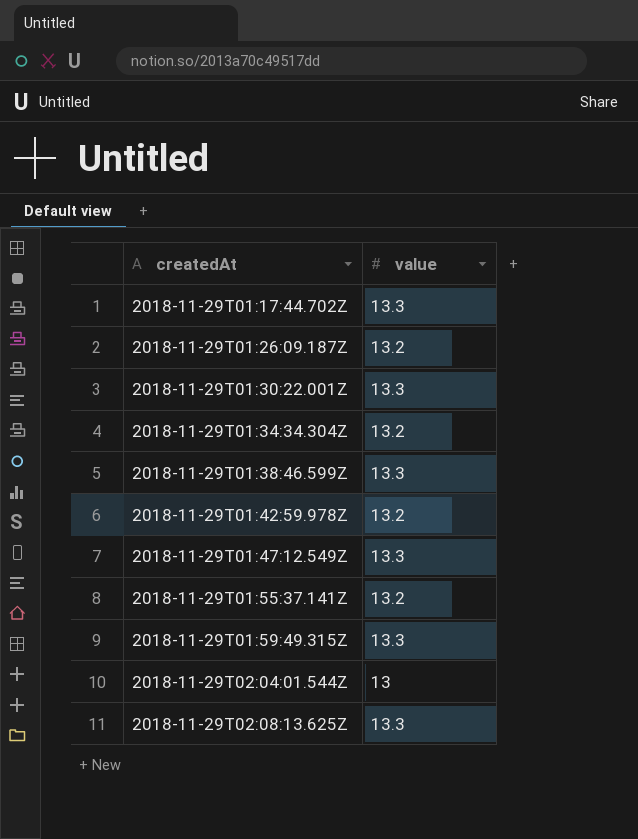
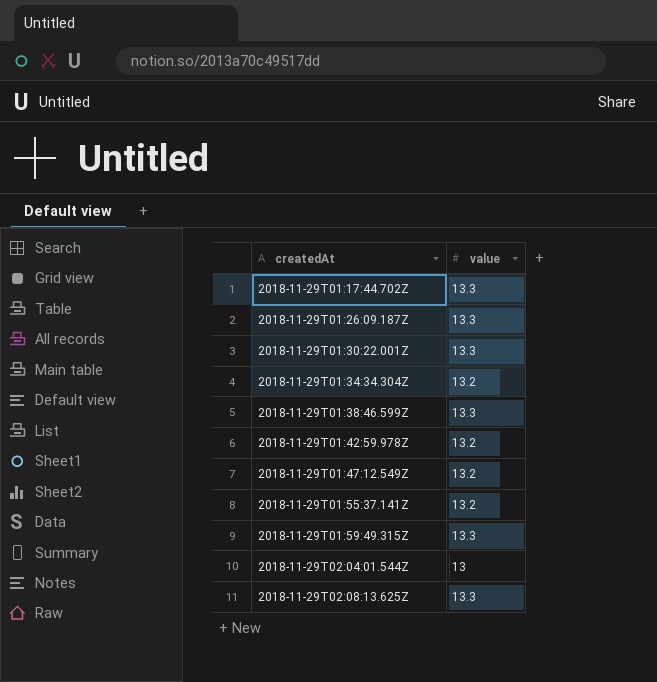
2018-11-29T01:26:09.187Z | value: 13.2 -> 13.3
2018-11-29T01:47:12.549Z | value: 13.3 -> 13.2

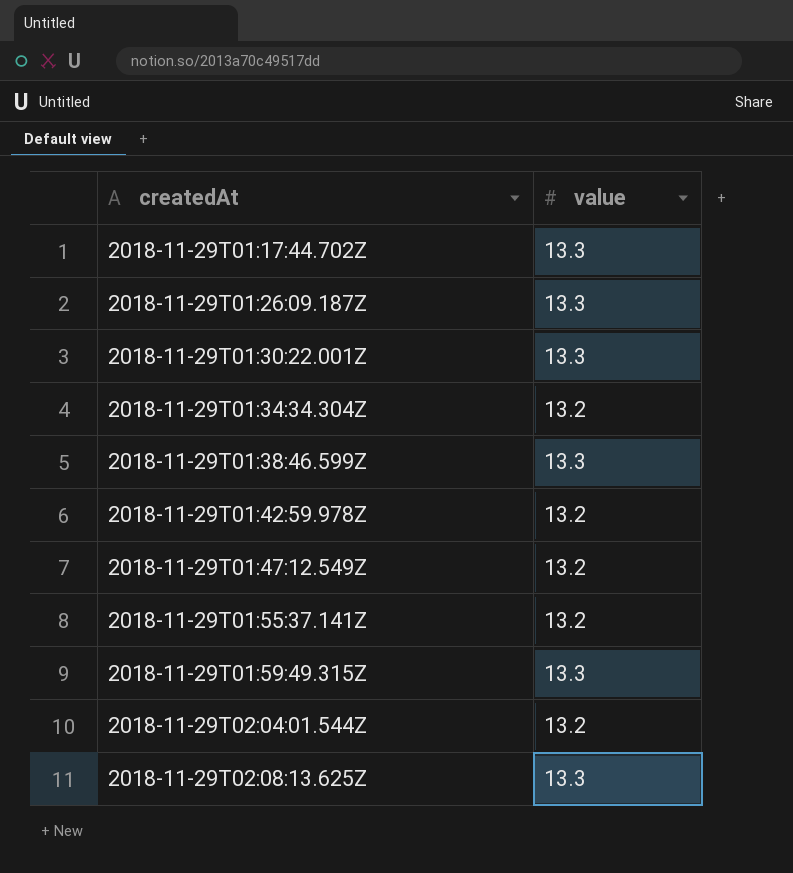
2018-11-29T02:04:01.544Z | value: 13 -> 13.2

